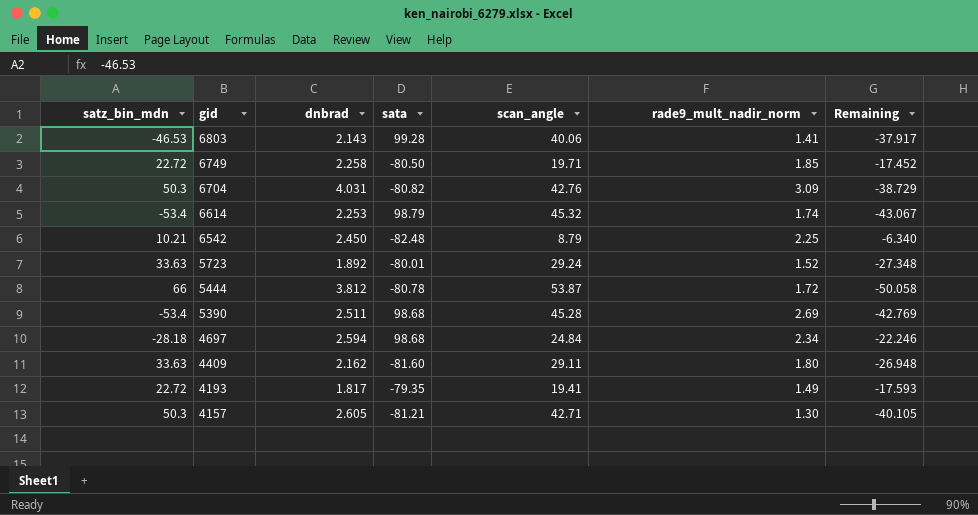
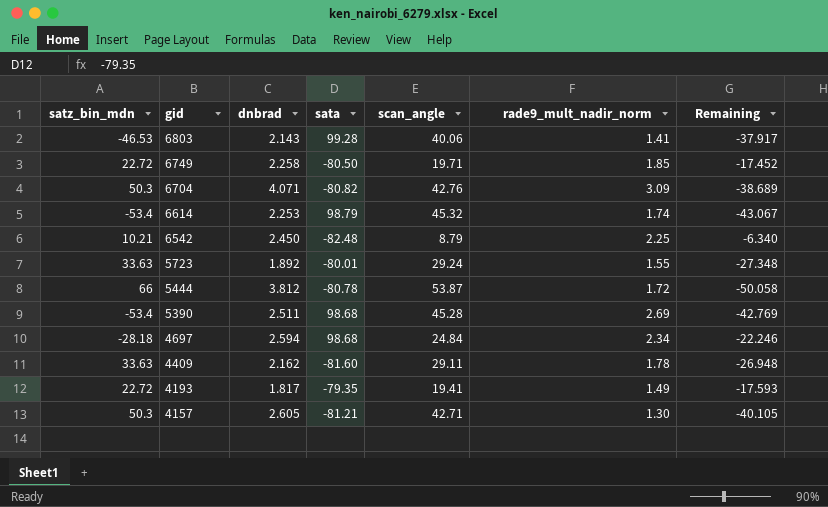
6704 | dnbrad: 4.031 -> 4.071
6704 | Remaining: -38.729 -> -38.689
5723 | rade9_mult_nadir_norm: 1.52 -> 1.55
4409 | rade9_mult_nadir_norm: 1.80 -> 1.78

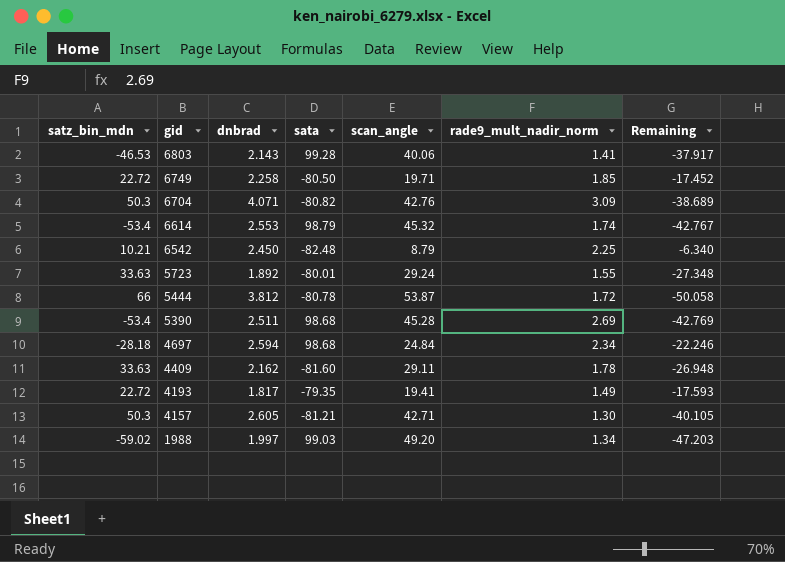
6614 | dnbrad: 2.253 -> 2.553
6614 | Remaining: -43.067 -> -42.767
row 1988: none -> -59.02 | 1.997 | 99.03 | 49.20 | 1.34 | -47.203

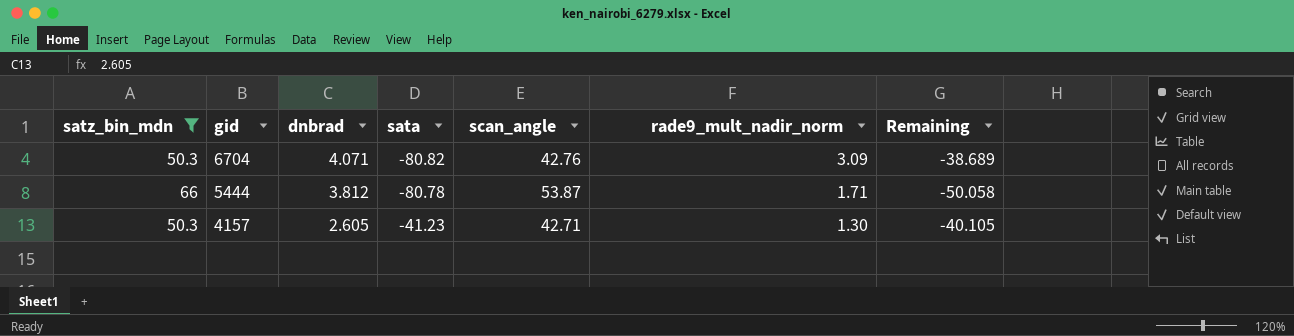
filter: none -> satz_bin_mdn >= 50.3
5444 | rade9_mult_nadir_norm: 1.72 -> 1.71
4157 | sata: -81.21 -> -41.23

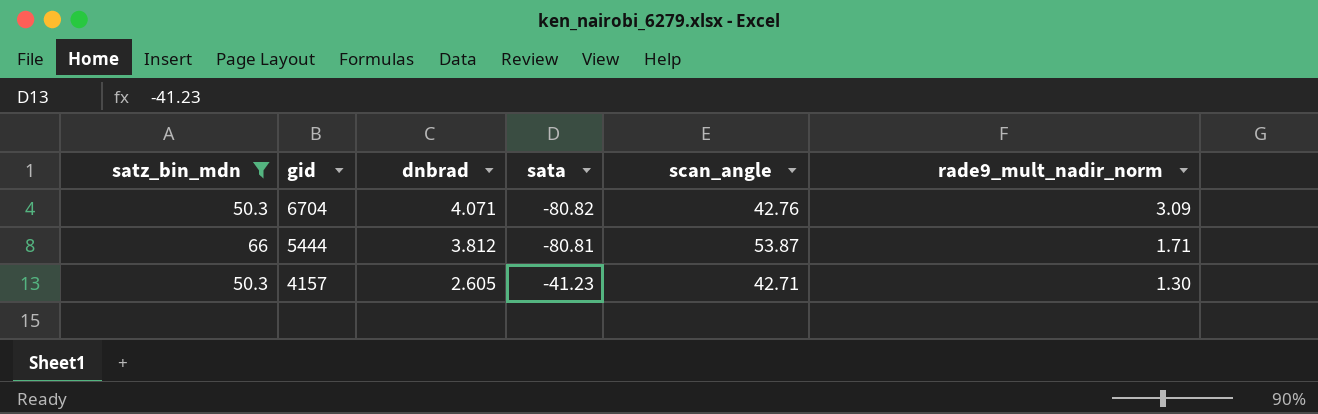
column Remaining | formula: [dnbrad] - [scan_angle] -> none
5444 | sata: -80.78 -> -80.81

